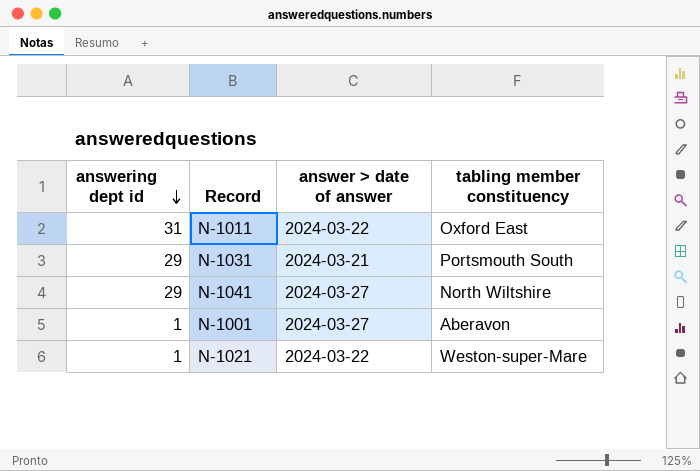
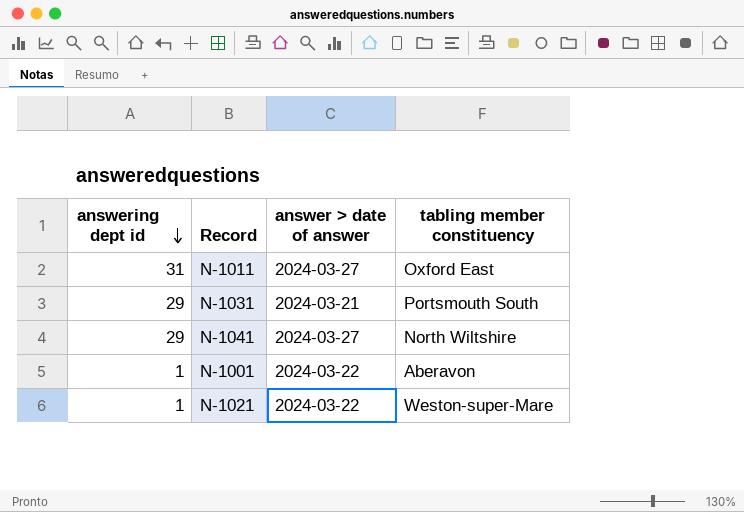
N-1011 | answer > date of answer: 2024-03-22 -> 2024-03-27
N-1001 | answer > date of answer: 2024-03-27 -> 2024-03-22

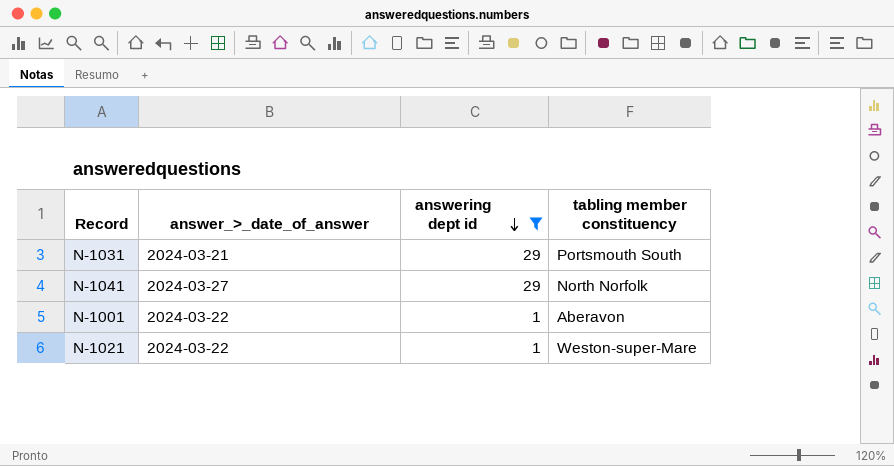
filter: none -> answering dept id != 31
column name: answer > date of answer -> answer_>_date_of_answer
column answering dept id | position: 1 -> 3
N-1041 | tabling member constituency: North Wiltshire -> North Norfolk

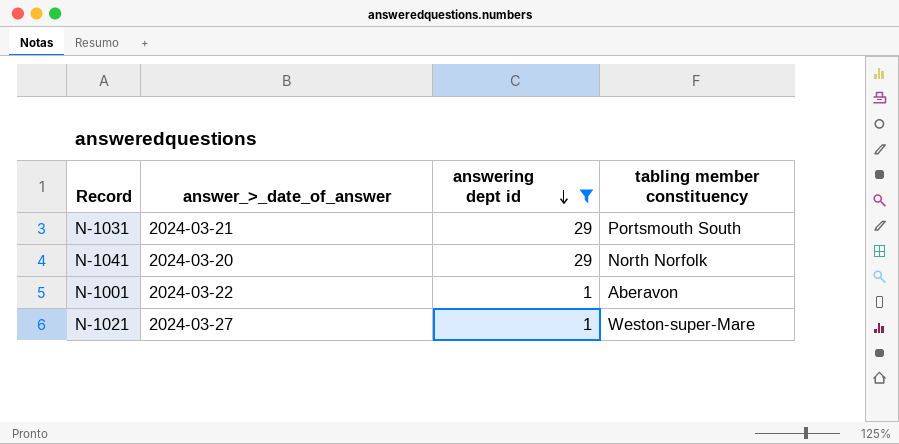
N-1041 | answer_>_date_of_answer: 2024-03-27 -> 2024-03-20
N-1021 | answer_>_date_of_answer: 2024-03-22 -> 2024-03-27

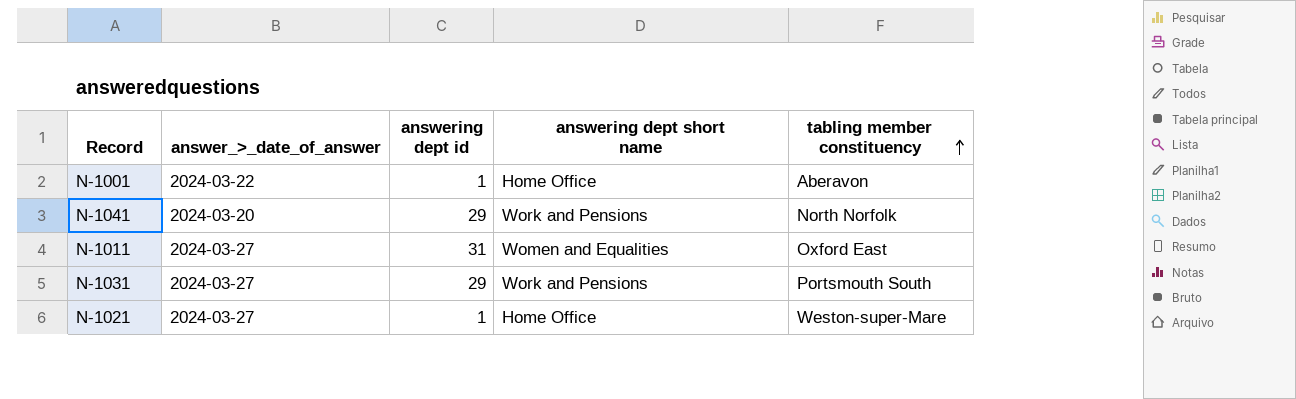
filter: answering dept id != 31 -> none
row order: answering dept id descending -> tabling member constituency ascending
column answering dept short name | position: none -> 4
N-1031 | answer_>_date_of_answer: 2024-03-21 -> 2024-03-27

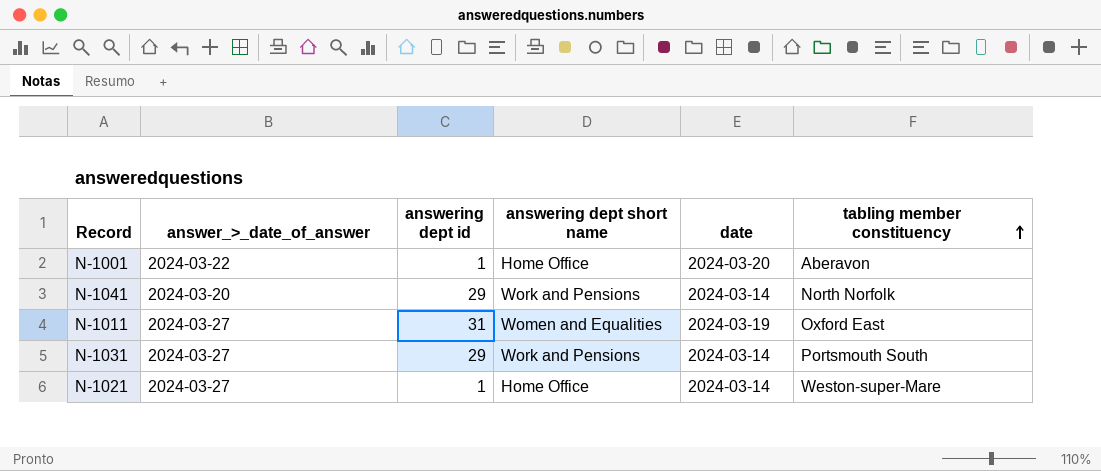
column date | position: none -> 5

